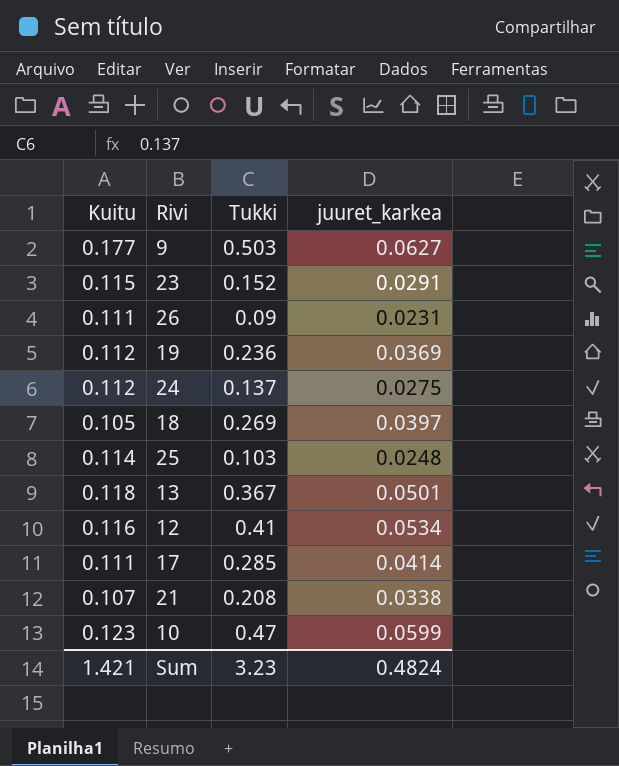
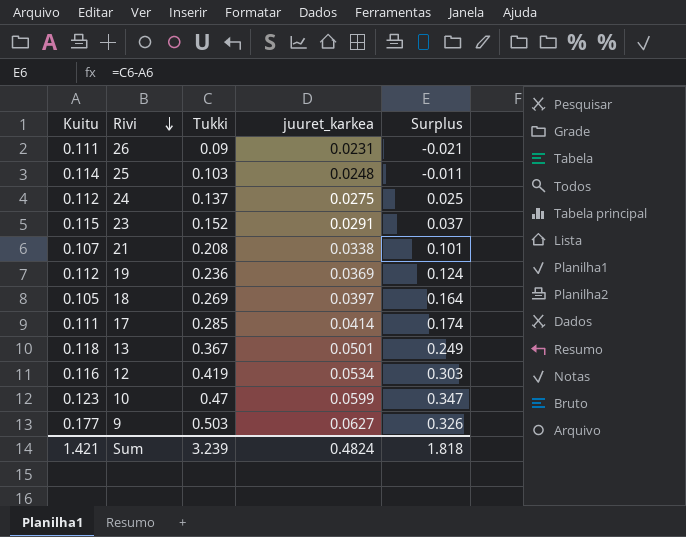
row order: none -> Rivi descending
column Surplus | formula: none -> [Tukki] - [Kuitu]
12 | Tukki: 0.41 -> 0.419
Sum | Tukki: 3.23 -> 3.239

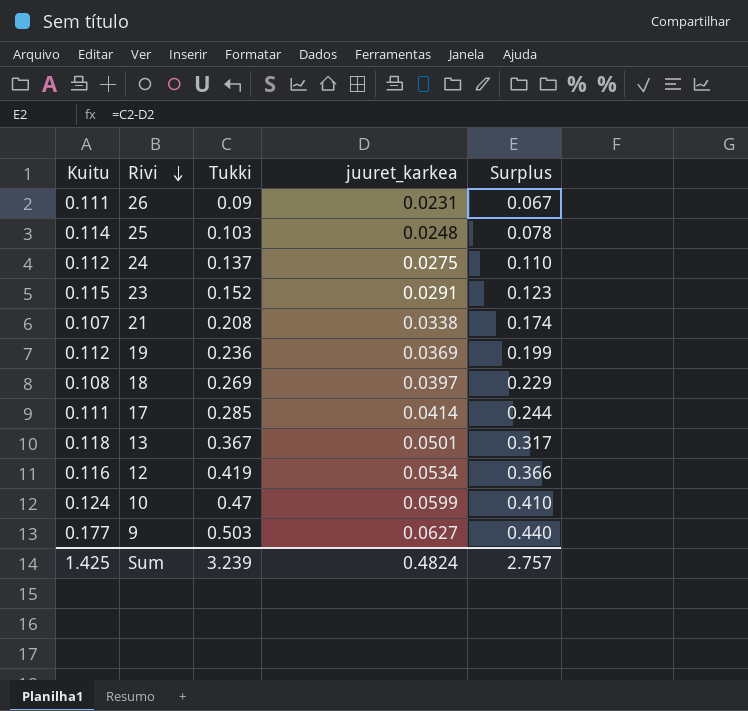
column Surplus | formula: [Tukki] - [Kuitu] -> [Tukki] - [juuret_karkea]
18 | Kuitu: 0.105 -> 0.108
10 | Kuitu: 0.123 -> 0.124
Sum | Kuitu: 1.421 -> 1.425
Sum | Surplus: 1.818 -> 2.757

